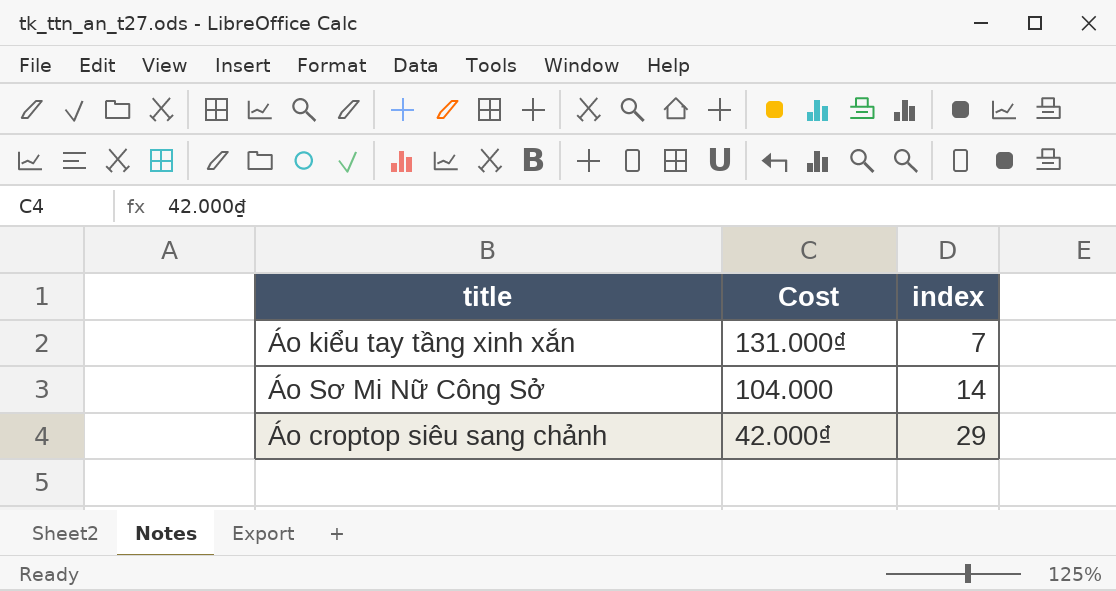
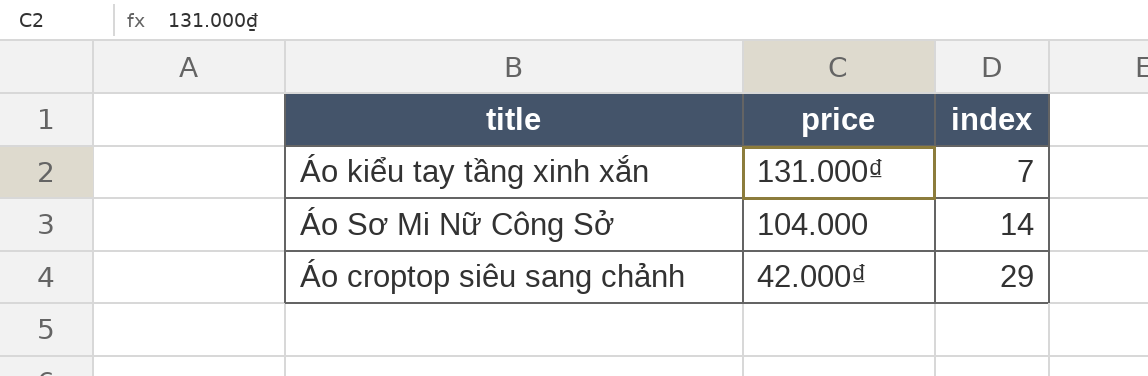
column name: Cost -> price

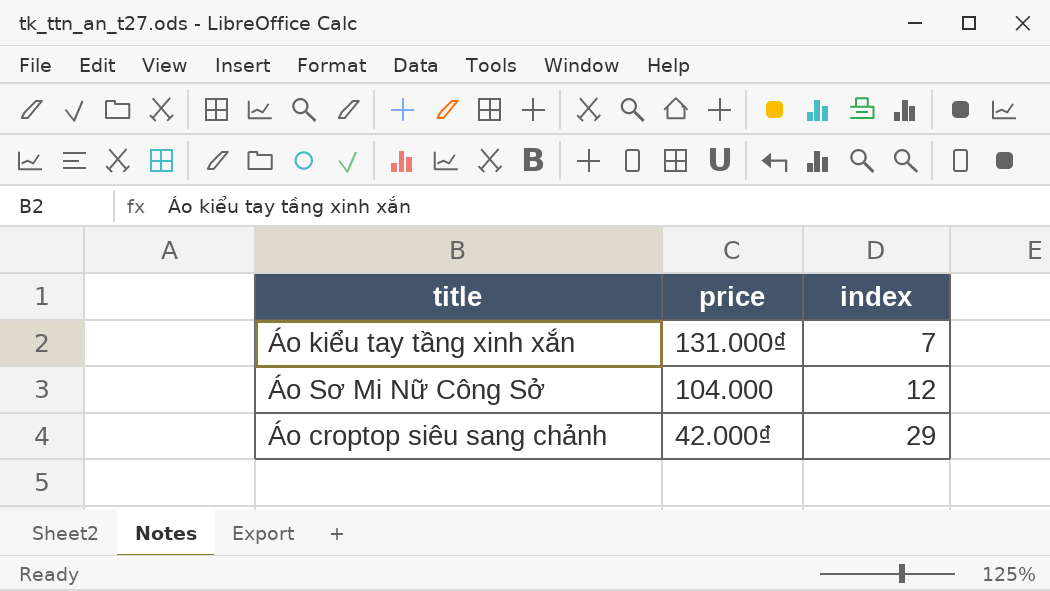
Áo Sơ Mi Nữ Công Sở | index: 14 -> 12

